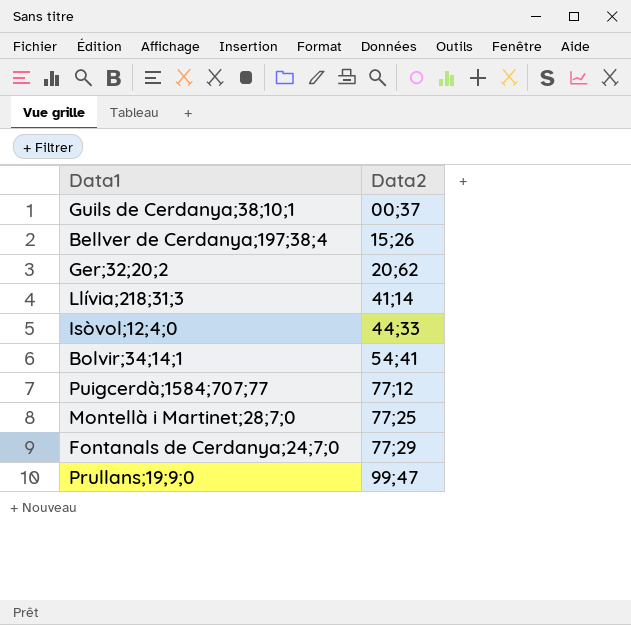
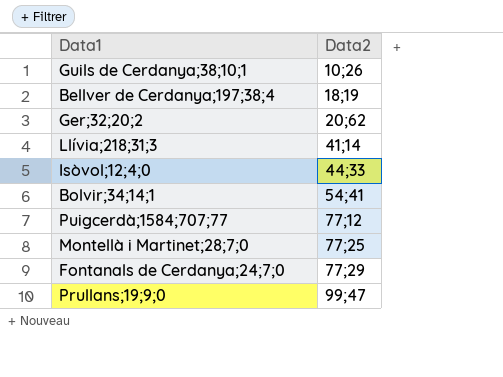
Guils de Cerdanya;38;10;1 | Data2: 00;37 -> 10;26
Bellver de Cerdanya;197;38;4 | Data2: 15;26 -> 18;19

